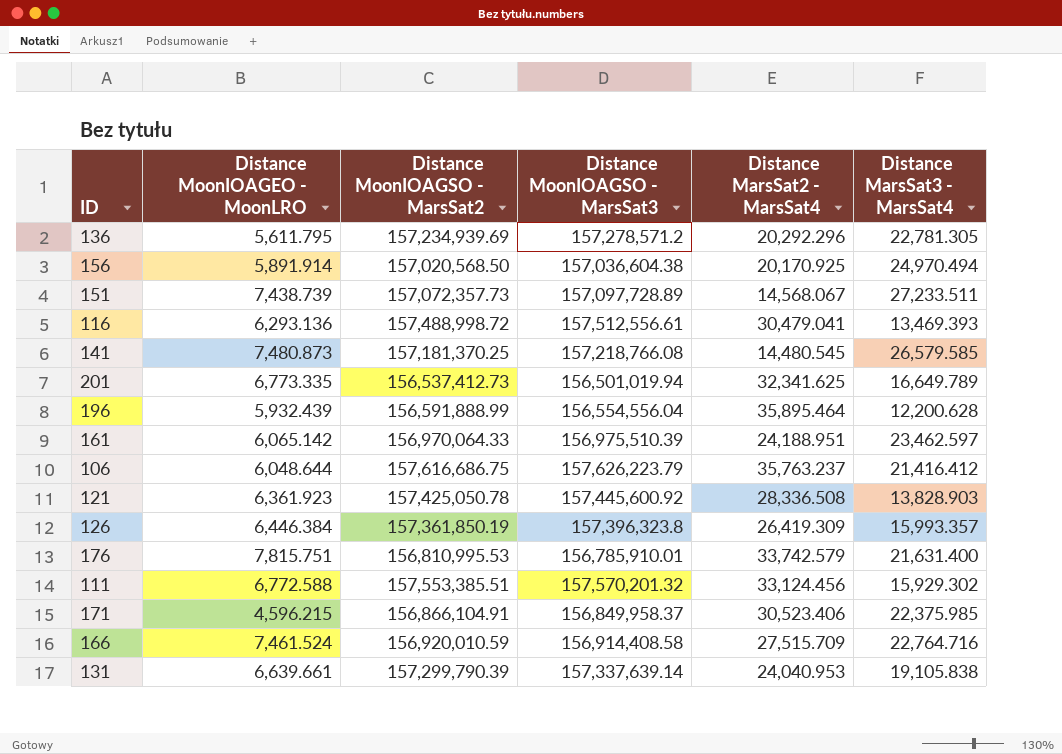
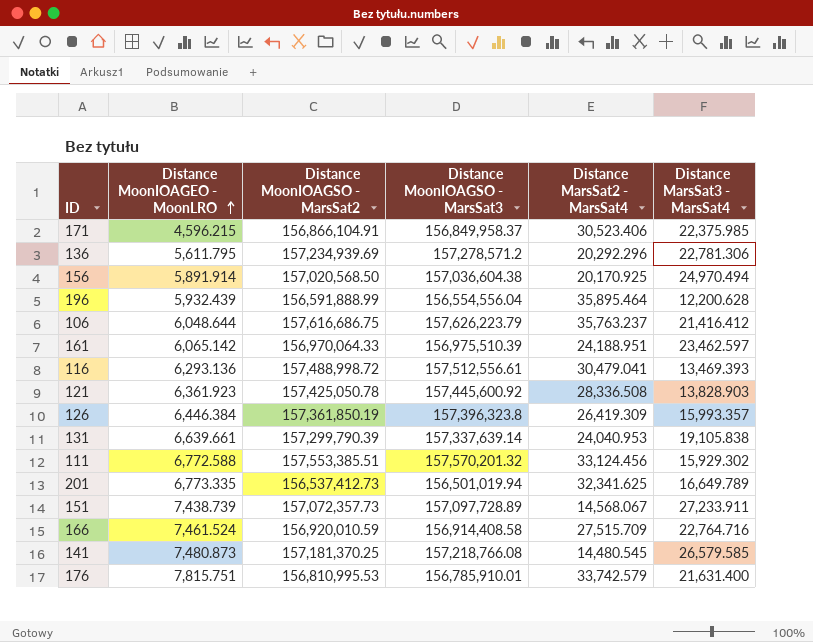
row order: none -> Distance MoonIOAGEO - MoonLRO ascending
136 | Distance MarsSat3 - MarsSat4: 22,781.305 -> 22,781.306
151 | Distance MarsSat3 - MarsSat4: 27,233.511 -> 27,233.911

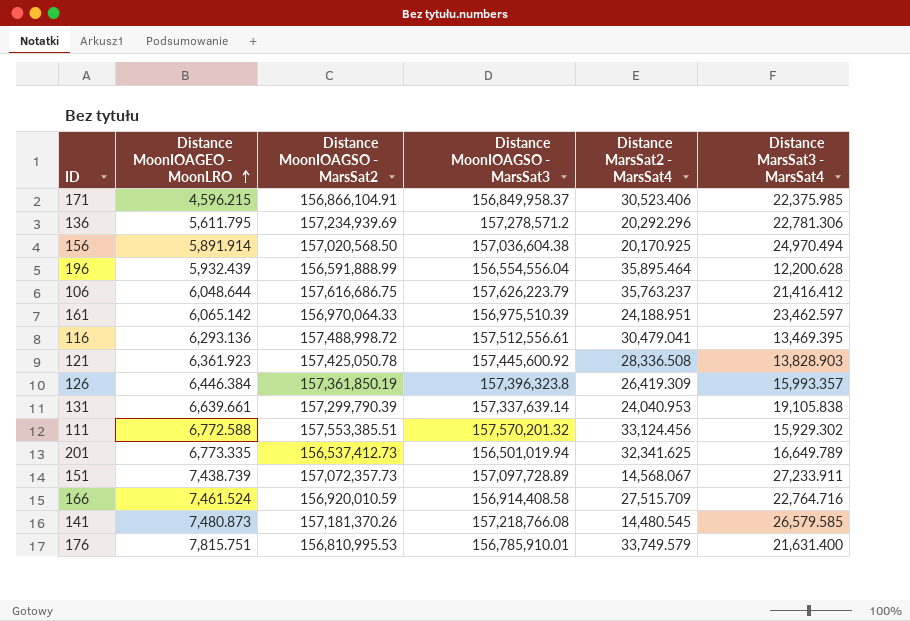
116 | Distance MarsSat3 - MarsSat4: 13,469.393 -> 13,469.395
141 | Distance MoonIOAGSO - MarsSat2: 157,181,370.25 -> 157,181,370.26
176 | Distance MarsSat2 - MarsSat4: 33,742.579 -> 33,749.579

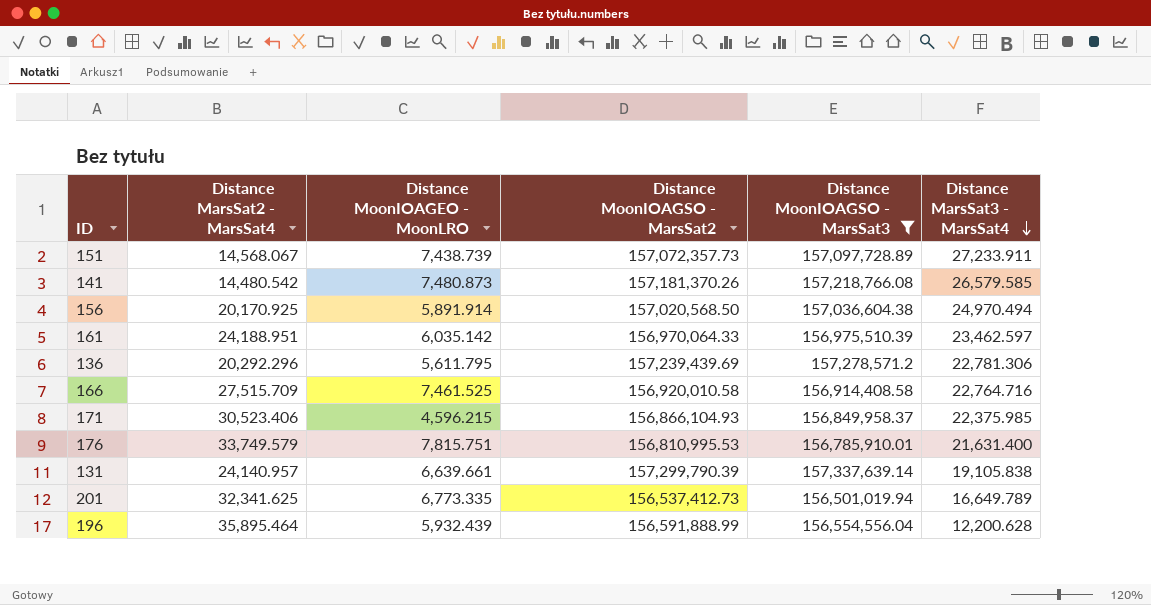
filter: none -> Distance MoonIOAGSO - MarsSat3 <= 157,337,639.14
row order: Distance MoonIOAGEO - MoonLRO ascending -> Distance MarsSat3 - MarsSat4 descending
column Distance MarsSat2 - MarsSat4 | position: 5 -> 2
141 | Distance MarsSat2 - MarsSat4: 14,480.545 -> 14,480.542
161 | Distance MoonIOAGEO - MoonLRO: 6,065.142 -> 6,035.142
136 | Distance MoonIOAGSO - MarsSat2: 157,234,939.69 -> 157,239,439.69
166 | Distance MoonIOAGEO - MoonLRO: 7,461.524 -> 7,461.525
166 | Distance MoonIOAGSO - MarsSat2: 156,920,010.59 -> 156,920,010.58
171 | Distance MoonIOAGSO - MarsSat2: 156,866,104.91 -> 156,866,104.93
131 | Distance MarsSat2 - MarsSat4: 24,040.953 -> 24,140.957

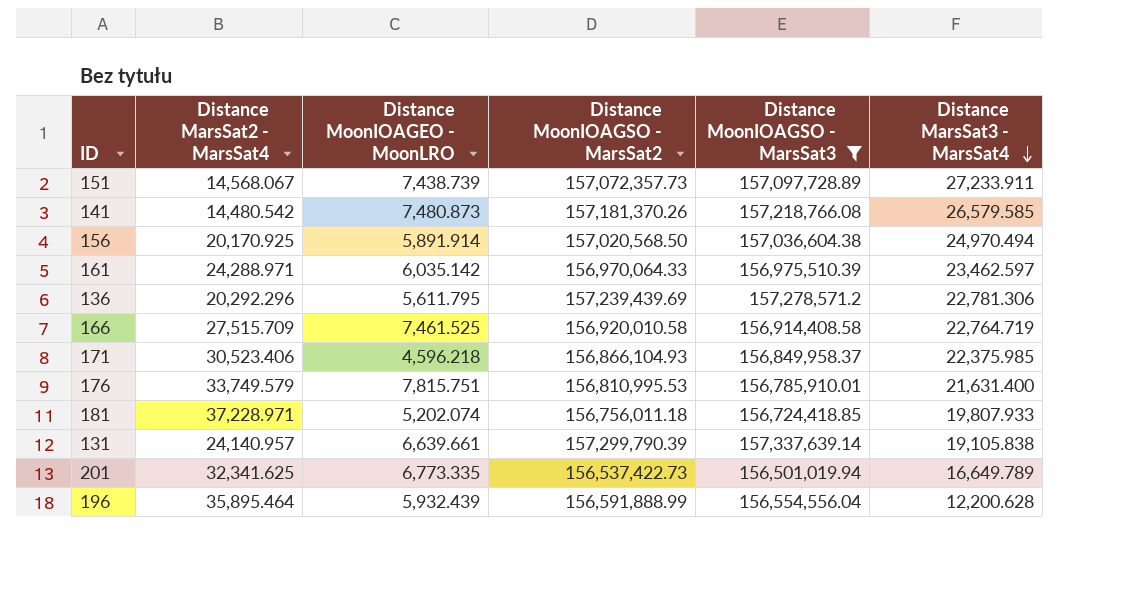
161 | Distance MarsSat2 - MarsSat4: 24,188.951 -> 24,288.971
166 | Distance MarsSat3 - MarsSat4: 22,764.716 -> 22,764.719
171 | Distance MoonIOAGEO - MoonLRO: 4,596.215 -> 4,596.218
row 181: none -> 37,228.971 | 5,202.074 | 156,756,011.18 | 156,724,418.85 | 19,807.933
201 | Distance MoonIOAGSO - MarsSat2: 156,537,412.73 -> 156,537,422.73

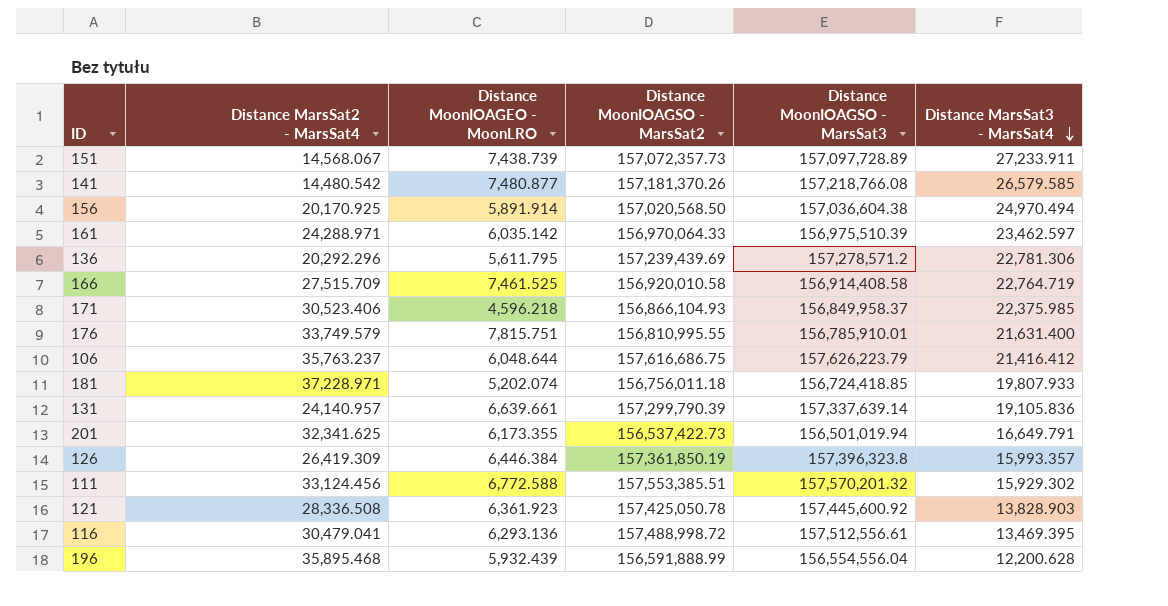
filter: Distance MoonIOAGSO - MarsSat3 <= 157,337,639.14 -> none
141 | Distance MoonIOAGEO - MoonLRO: 7,480.873 -> 7,480.877
176 | Distance MoonIOAGSO - MarsSat2: 156,810,995.53 -> 156,810,995.55
131 | Distance MarsSat3 - MarsSat4: 19,105.838 -> 19,105.836
201 | Distance MoonIOAGEO - MoonLRO: 6,773.335 -> 6,173.355
201 | Distance MarsSat3 - MarsSat4: 16,649.789 -> 16,649.791
196 | Distance MarsSat2 - MarsSat4: 35,895.464 -> 35,895.468

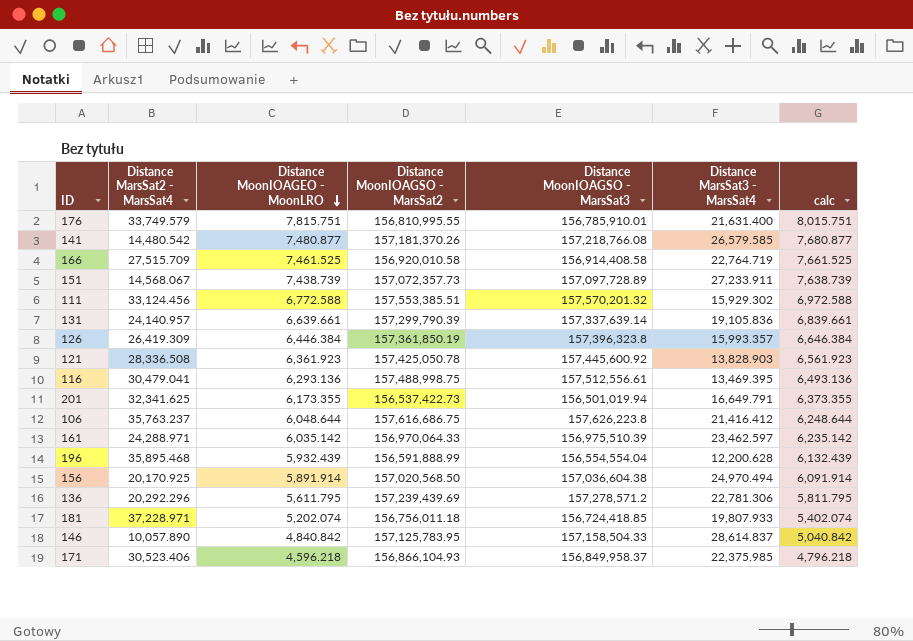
row order: Distance MarsSat3 - MarsSat4 descending -> Distance MoonIOAGEO - MoonLRO descending
column calc | formula: none -> [Distance MoonIOAGEO - MoonLRO] + 200
116 | Distance MoonIOAGSO - MarsSat2: 157,488,998.72 -> 157,488,998.75
106 | Distance MoonIOAGSO - MarsSat3: 157,626,223.79 -> 157,626,223.8
196 | Distance MoonIOAGSO - MarsSat3: 156,554,556.04 -> 156,554,554.04
row 146: none -> 10,057.890 | 4,840.842 | 157,125,783.95 | 157,158,504.33 | 28,614.837 | 5,040.842

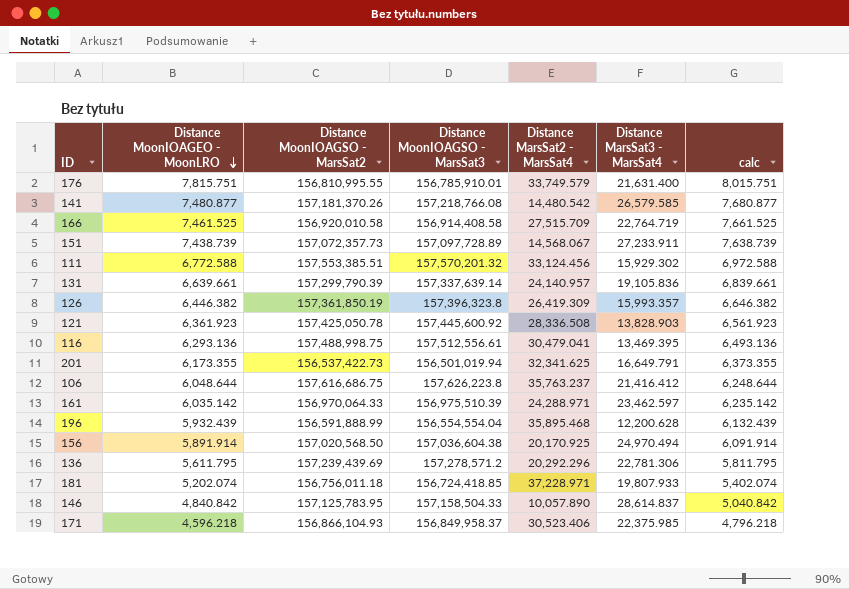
column Distance MarsSat2 - MarsSat4 | position: 2 -> 5
126 | Distance MoonIOAGEO - MoonLRO: 6,446.384 -> 6,446.382
126 | calc: 6,646.384 -> 6,646.382

